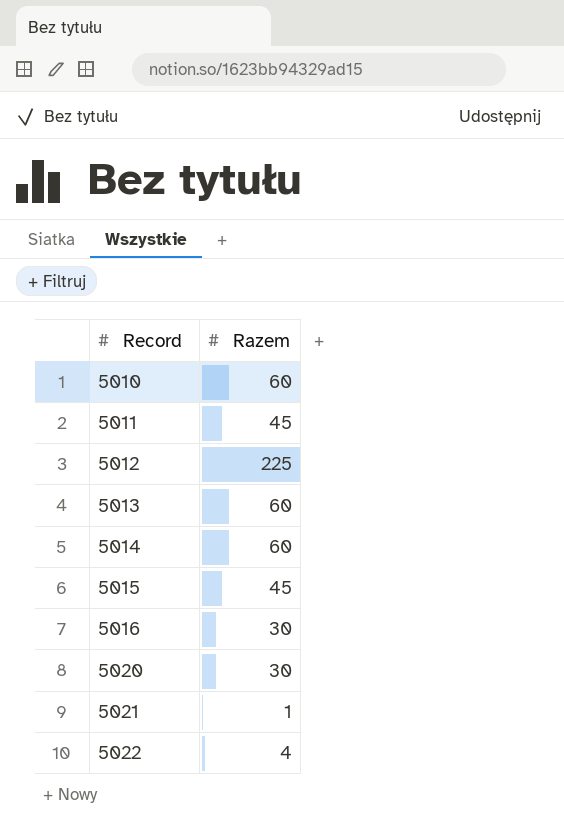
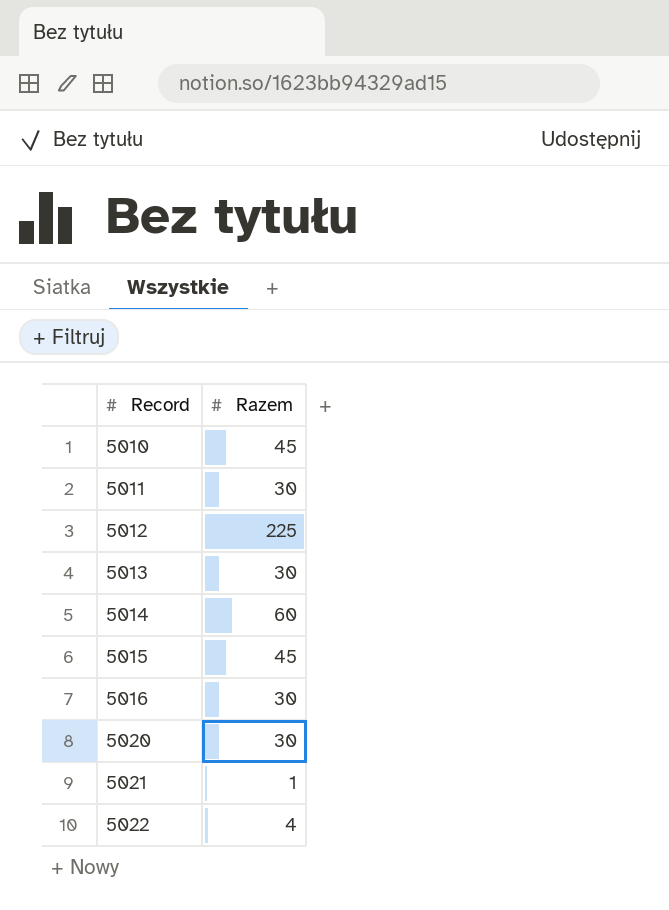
5010 | Razem: 60 -> 45
5011 | Razem: 45 -> 30
5013 | Razem: 60 -> 30

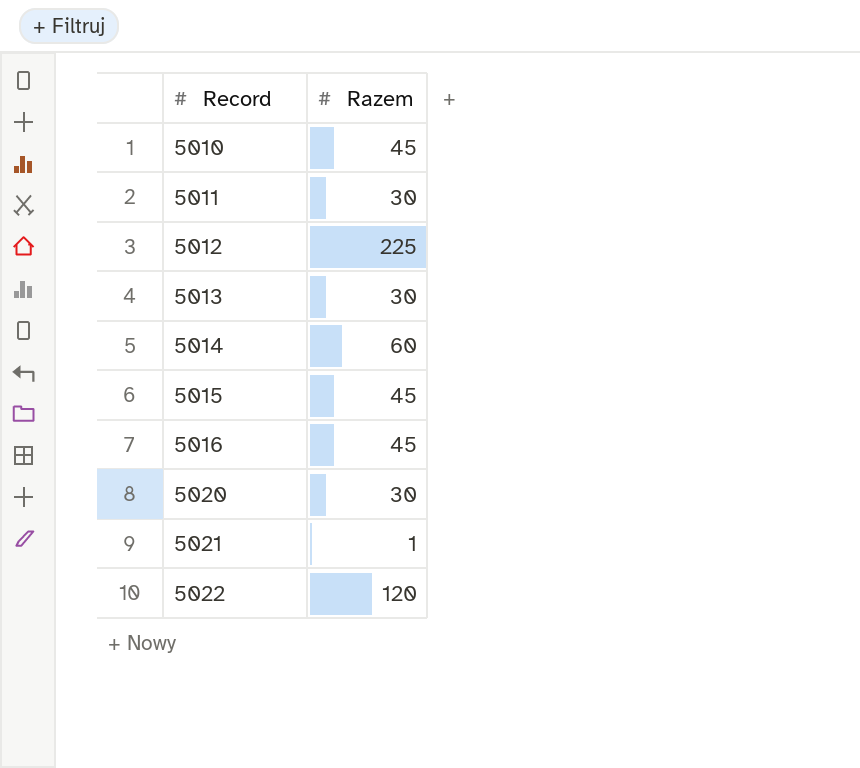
5016 | Razem: 30 -> 45
5022 | Razem: 4 -> 120

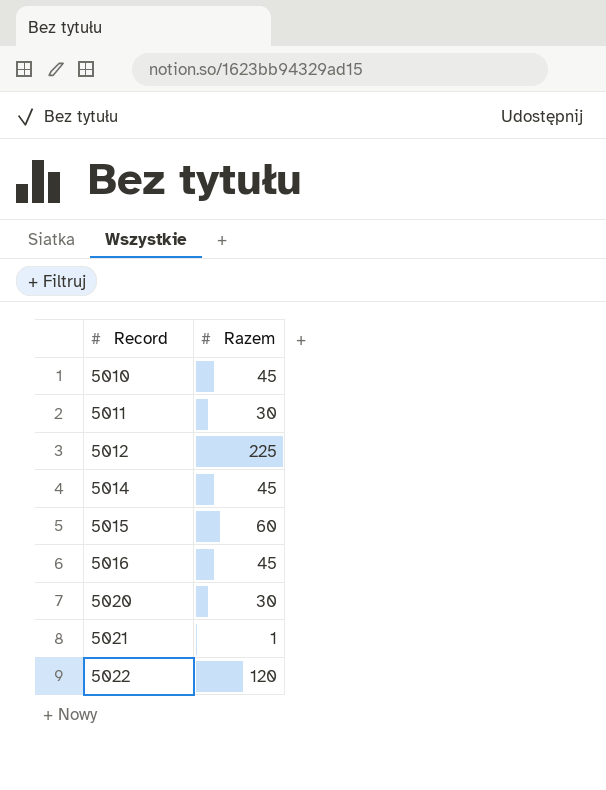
row 5013: 30 -> none
5014 | Razem: 60 -> 45
5015 | Razem: 45 -> 60

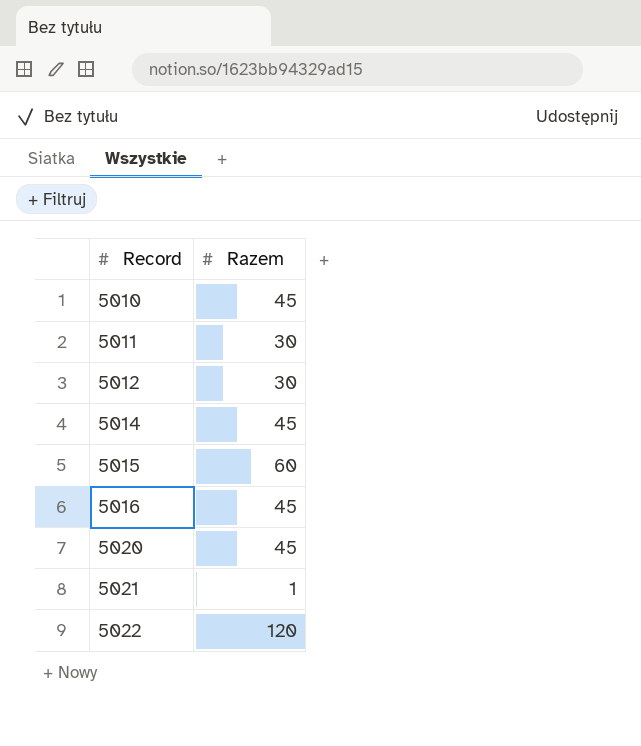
5012 | Razem: 225 -> 30
5020 | Razem: 30 -> 45

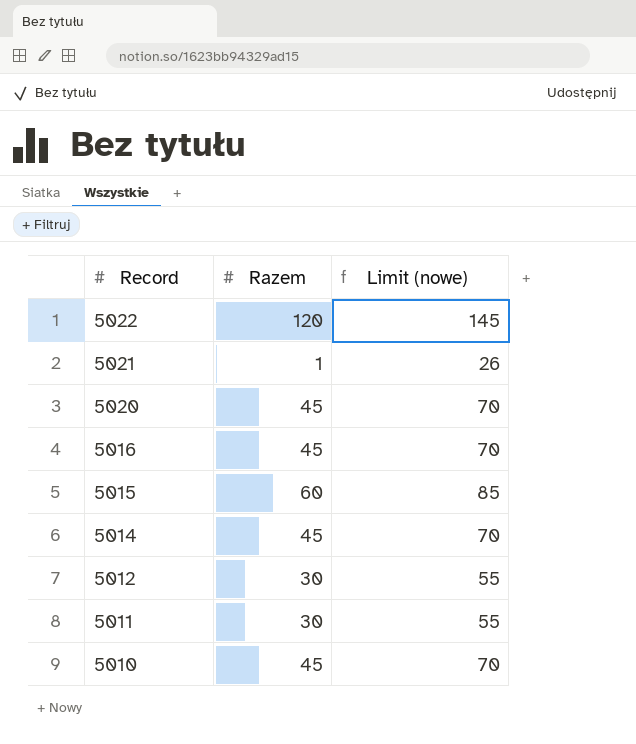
row order: Record ascending -> Record descending
column Limit (nowe) | formula: none -> [Razem] + 25

